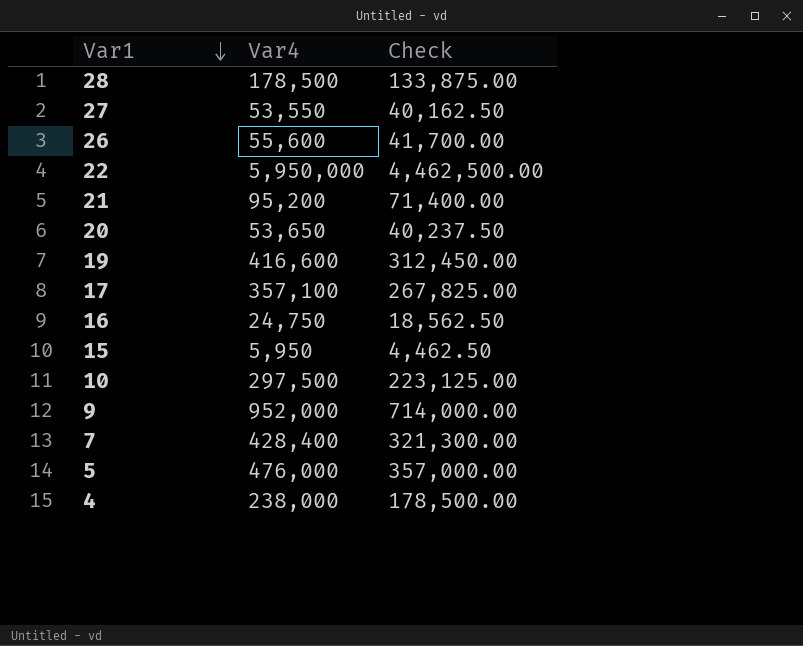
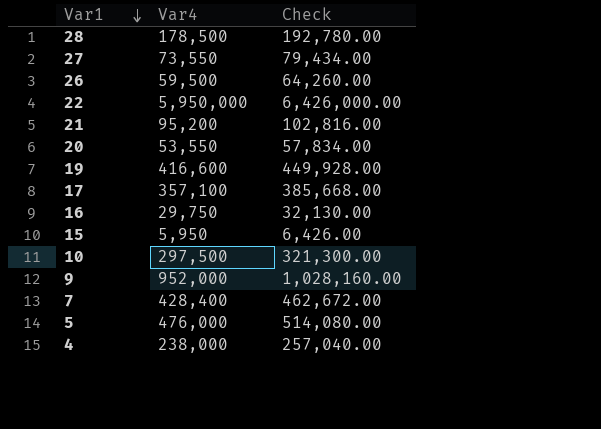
column Check | formula: [Var4] * 0.75 -> [Var4] * 1.08
27 | Var4: 53,550 -> 73,550
26 | Var4: 55,600 -> 59,500
20 | Var4: 53,650 -> 53,550
16 | Var4: 24,750 -> 29,750

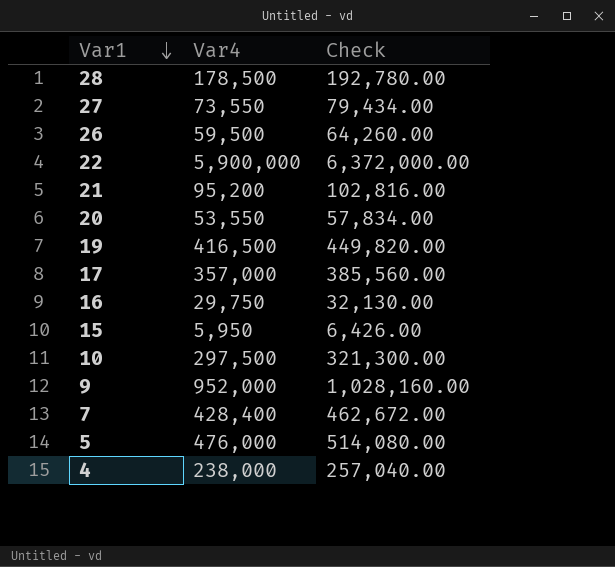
22 | Var4: 5,950,000 -> 5,900,000
22 | Check: 6,426,000.00 -> 6,372,000.00
19 | Var4: 416,600 -> 416,500
19 | Check: 449,928.00 -> 449,820.00
17 | Var4: 357,100 -> 357,000
17 | Check: 385,668.00 -> 385,560.00

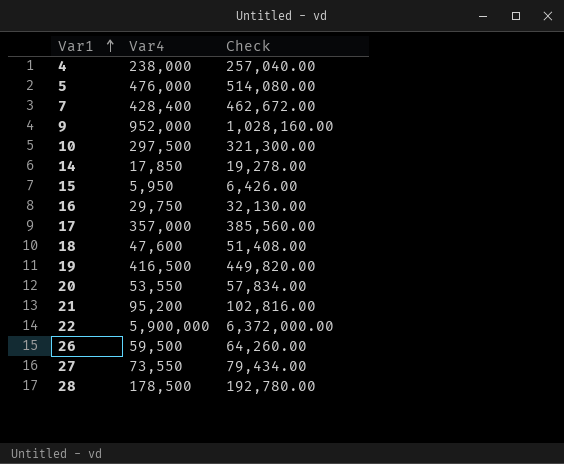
row order: Var1 descending -> Var1 ascending
row 14: none -> 17,850 | 19,278.00
row 18: none -> 47,600 | 51,408.00

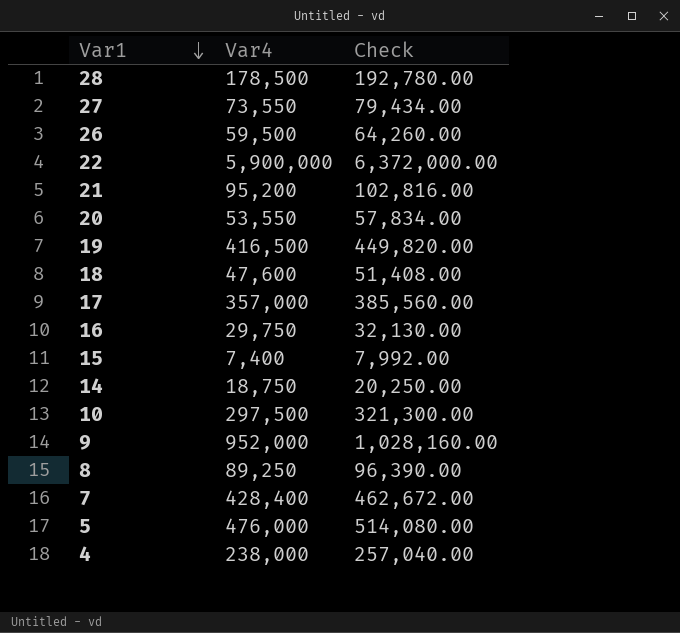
row order: Var1 ascending -> Var1 descending
15 | Var4: 5,950 -> 7,400
15 | Check: 6,426.00 -> 7,992.00
14 | Var4: 17,850 -> 18,750
14 | Check: 19,278.00 -> 20,250.00
row 8: none -> 89,250 | 96,390.00

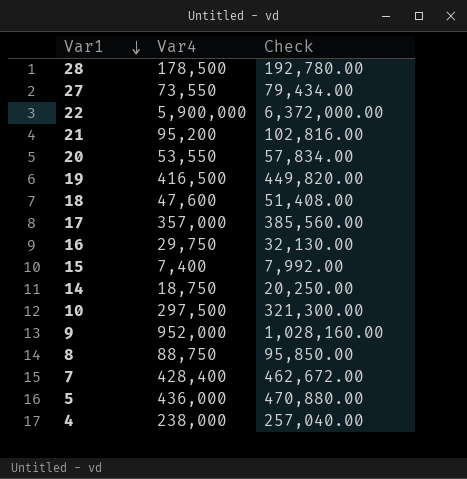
row 26: 59,500 | 64,260.00 -> none
8 | Var4: 89,250 -> 88,750
8 | Check: 96,390.00 -> 95,850.00
5 | Var4: 476,000 -> 436,000
5 | Check: 514,080.00 -> 470,880.00

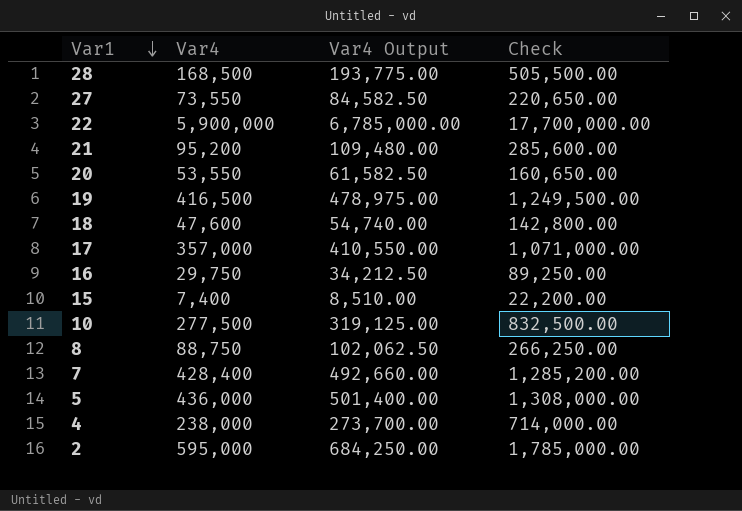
column Var4 Output | formula: none -> [Var4] * 1.15
column Check | formula: [Var4] * 1.08 -> [Var4] * 3
row 14: 18,750 | 20,250.00 -> none
row 9: 952,000 | 1,028,160.00 -> none
28 | Var4: 178,500 -> 168,500
10 | Var4: 297,500 -> 277,500
row 2: none -> 595,000 | 684,250.00 | 1,785,000.00

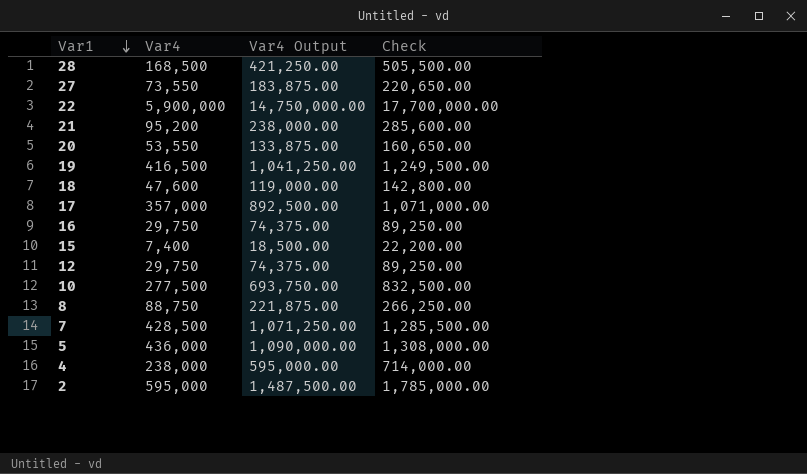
column Var4 Output | formula: [Var4] * 1.15 -> [Var4] * 2.5
row 12: none -> 29,750 | 74,375.00 | 89,250.00
7 | Var4: 428,400 -> 428,500
7 | Check: 1,285,200.00 -> 1,285,500.00

